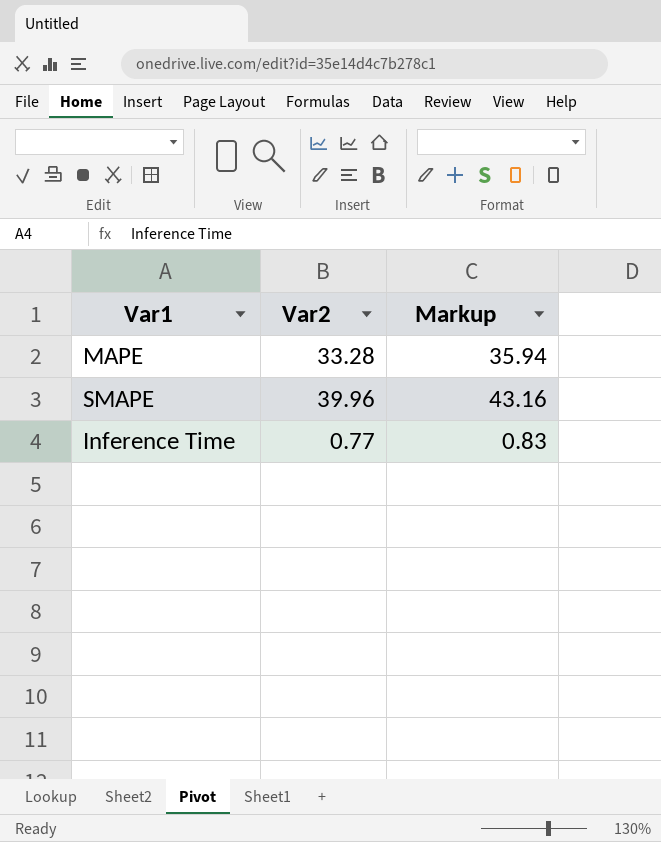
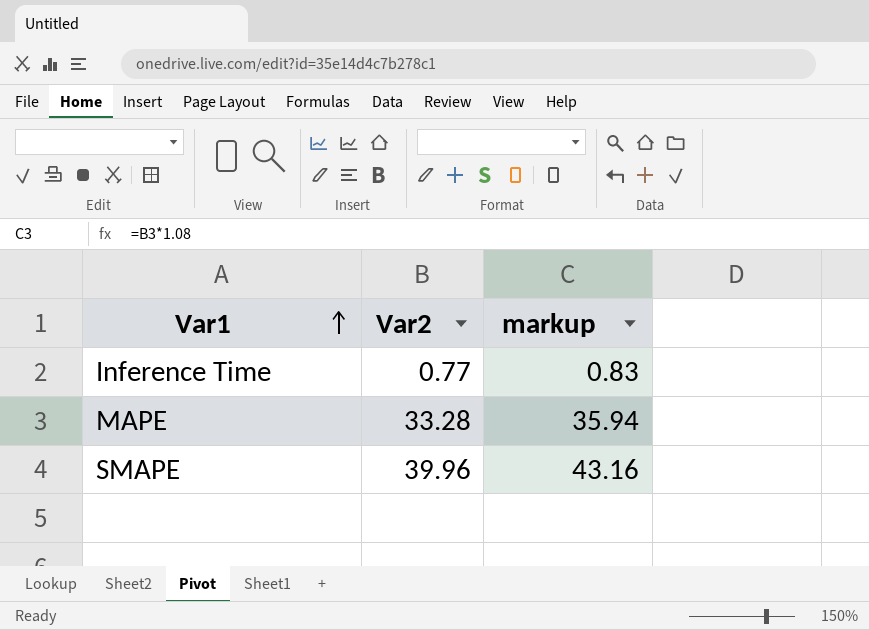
row order: none -> Var1 ascending
column name: Markup -> markup

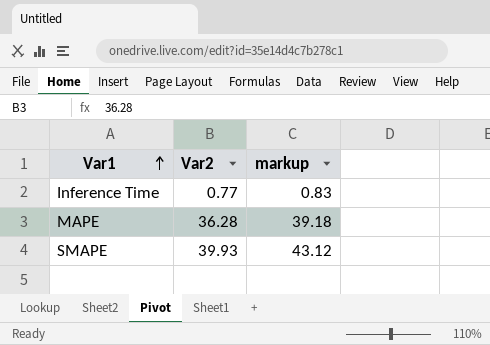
MAPE | Var2: 33.28 -> 36.28
MAPE | markup: 35.94 -> 39.18
SMAPE | Var2: 39.96 -> 39.93
SMAPE | markup: 43.16 -> 43.12

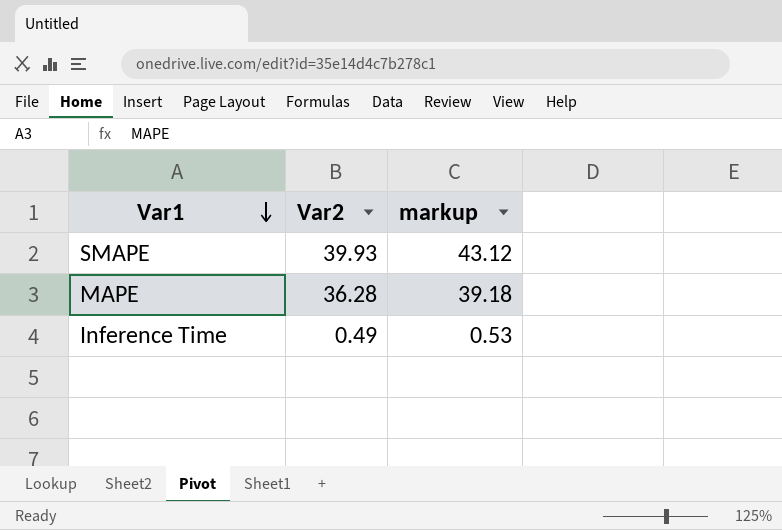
row order: Var1 ascending -> Var1 descending
Inference Time | Var2: 0.77 -> 0.49
Inference Time | markup: 0.83 -> 0.53

